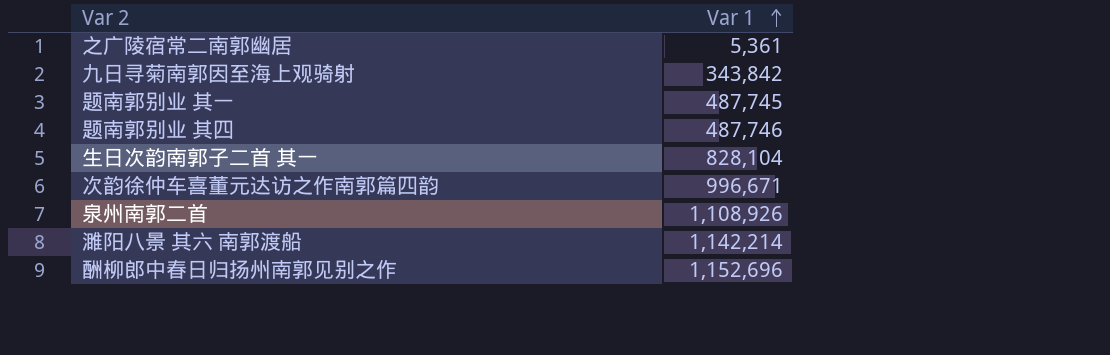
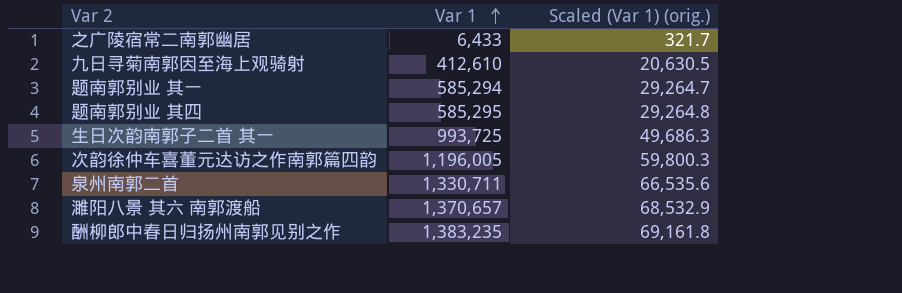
column Scaled (Var 1) (orig.) | formula: none -> [Var 1] * 0.05
之广陵宿常二南郭幽居 | Var 1: 5,361 -> 6,433
九日寻菊南郭因至海上观骑射 | Var 1: 343,842 -> 412,610
题南郭别业 其一 | Var 1: 487,745 -> 585,294
题南郭别业 其四 | Var 1: 487,746 -> 585,295
生日次韵南郭子二首 其一 | Var 1: 828,104 -> 993,725
次韵徐仲车喜董元达访之作南郭篇四韵 | Var 1: 996,671 -> 1,196,005
泉州南郭二首 | Var 1: 1,108,926 -> 1,330,711
濉阳八景 其六 南郭渡船 | Var 1: 1,142,214 -> 1,370,657
酬柳郎中春日归扬州南郭见别之作 | Var 1: 1,152,696 -> 1,383,235

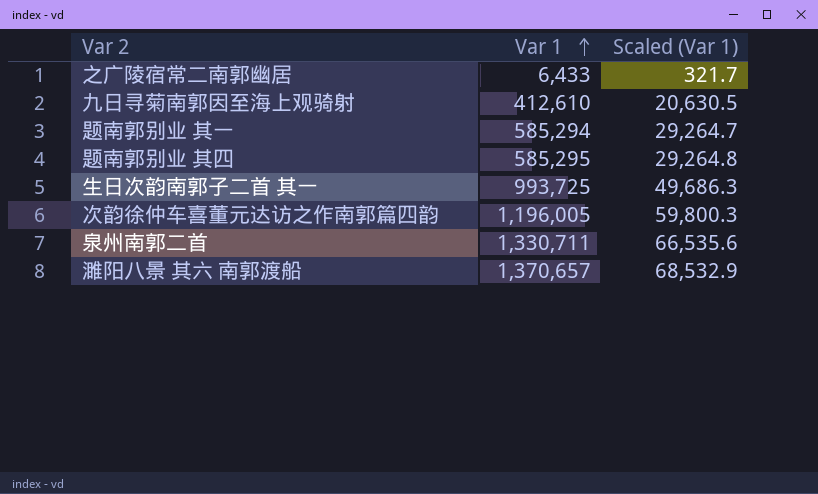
column name: Scaled (Var 1) (orig.) -> Scaled (Var 1)
row 酬柳郎中春日归扬州南郭见别之作: 1,383,235 | 69,161.8 -> none

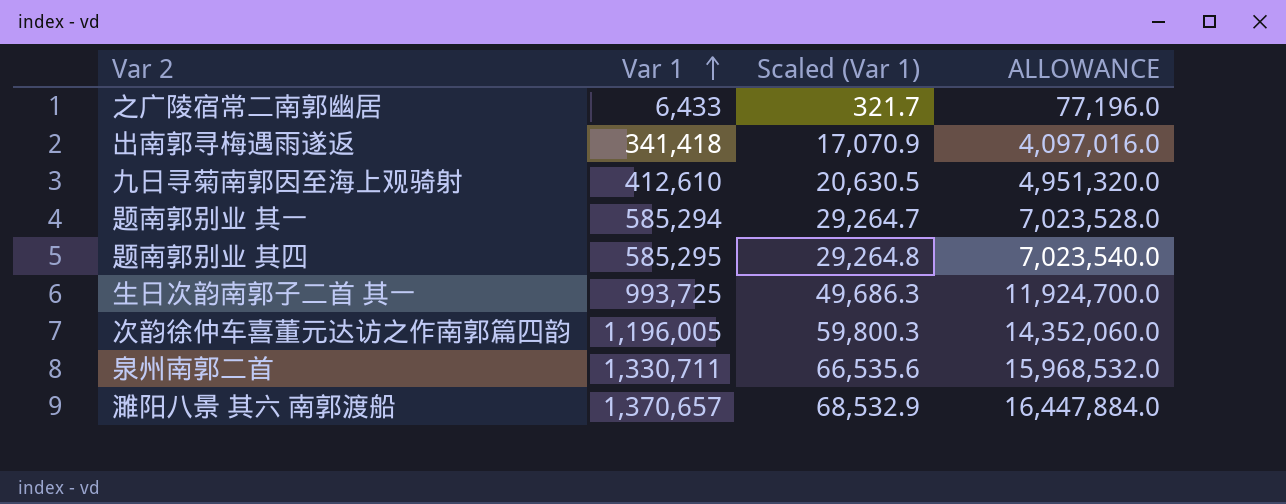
column ALLOWANCE | formula: none -> [Var 1] * 12
row 出南郭寻梅遇雨遂返: none -> 341,418 | 17,070.9 | 4,097,016.0

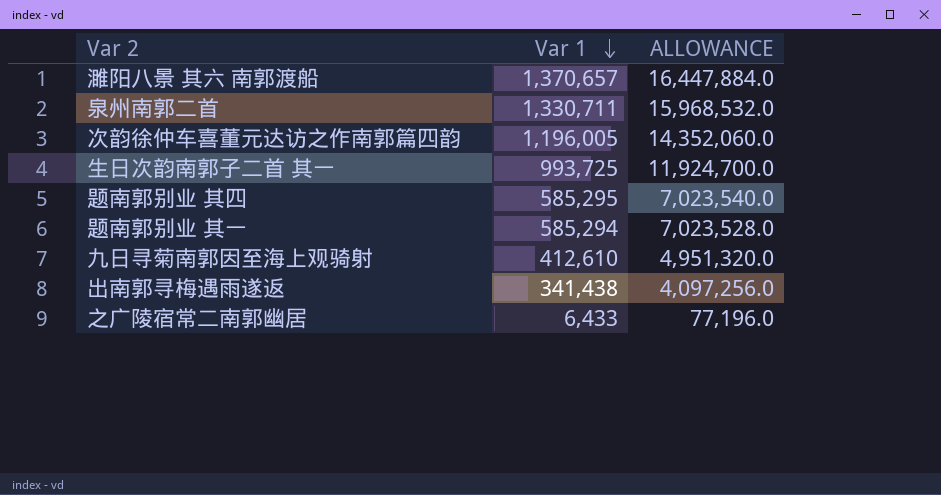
row order: Var 1 ascending -> Var 1 descending
column Scaled (Var 1) | formula: [Var 1] * 0.05 -> none
出南郭寻梅遇雨遂返 | Var 1: 341,418 -> 341,438
出南郭寻梅遇雨遂返 | ALLOWANCE: 4,097,016.0 -> 4,097,256.0

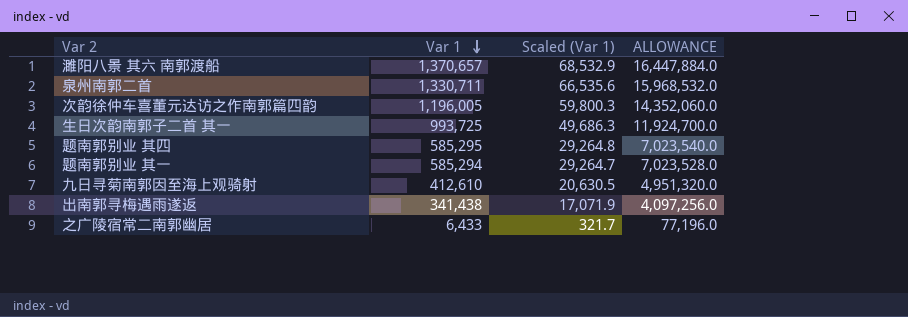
column Scaled (Var 1) | formula: none -> [Var 1] * 0.05

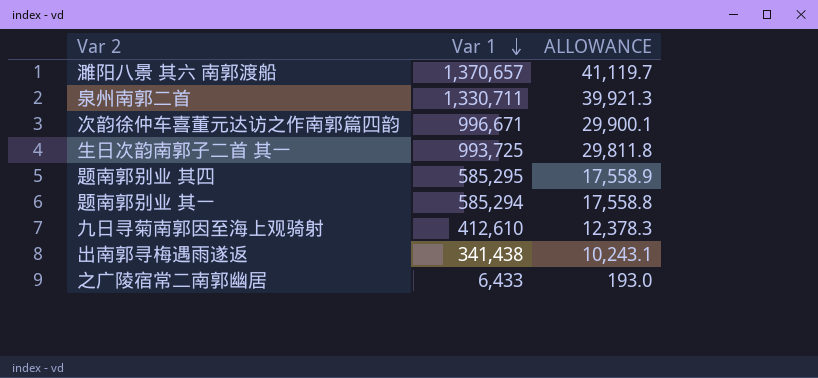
column Scaled (Var 1) | formula: [Var 1] * 0.05 -> none
column ALLOWANCE | formula: [Var 1] * 12 -> [Var 1] * 0.03
次韵徐仲车喜董元达访之作南郭篇四韵 | Var 1: 1,196,005 -> 996,671

